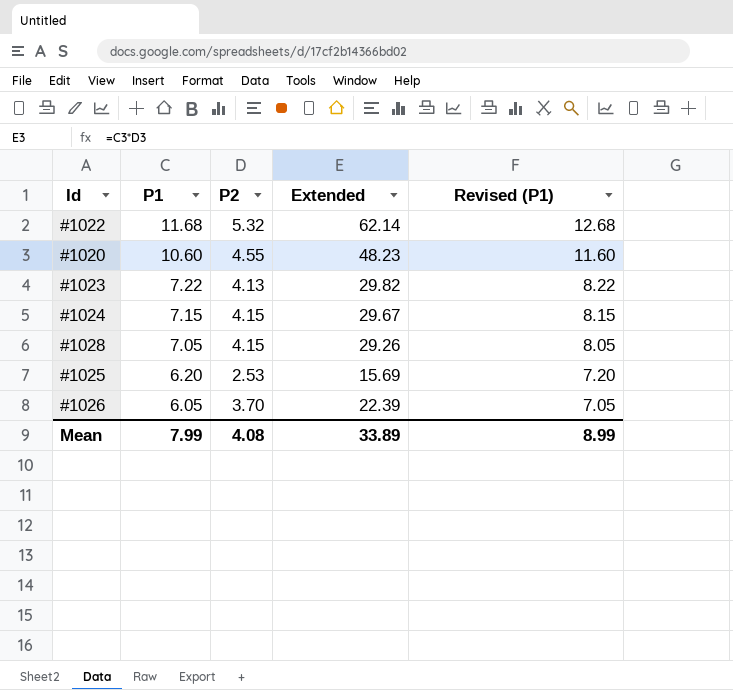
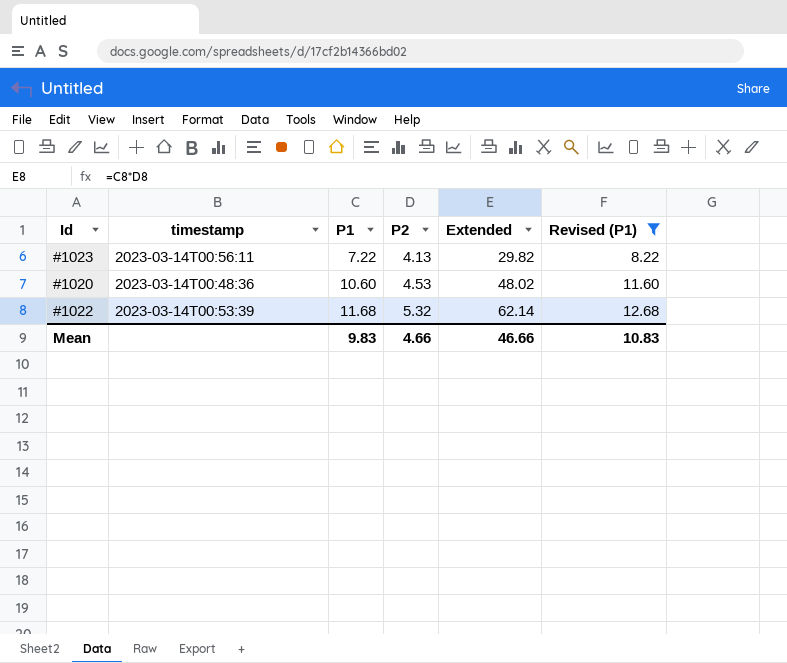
filter: none -> Revised (P1) >= 8.22
row order: P1 descending -> P1 ascending
column timestamp | position: none -> 2
#1020 | P2: 4.55 -> 4.53
#1020 | Extended: 48.23 -> 48.02
Mean | P1: 7.99 -> 9.83
Mean | P2: 4.08 -> 4.66
Mean | Extended: 33.89 -> 46.66
Mean | Revised (P1): 8.99 -> 10.83

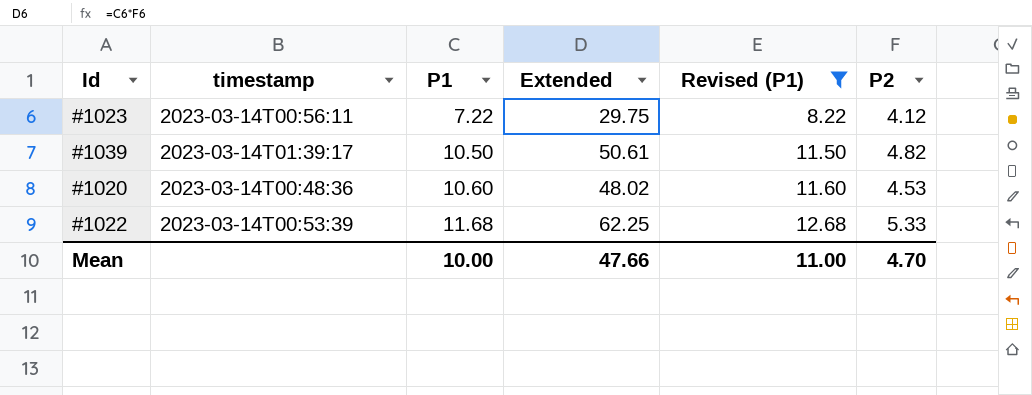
column P2 | position: 4 -> 6
#1023 | Extended: 29.82 -> 29.75
#1023 | P2: 4.13 -> 4.12
row #1039: none -> 2023-03-14T01:39:17 | 10.50 | 50.61 | 11.50 | 4.82
#1022 | Extended: 62.14 -> 62.25
#1022 | P2: 5.32 -> 5.33
Mean | P1: 9.83 -> 10.00
Mean | Extended: 46.66 -> 47.66
Mean | Revised (P1): 10.83 -> 11.00
Mean | P2: 4.66 -> 4.70

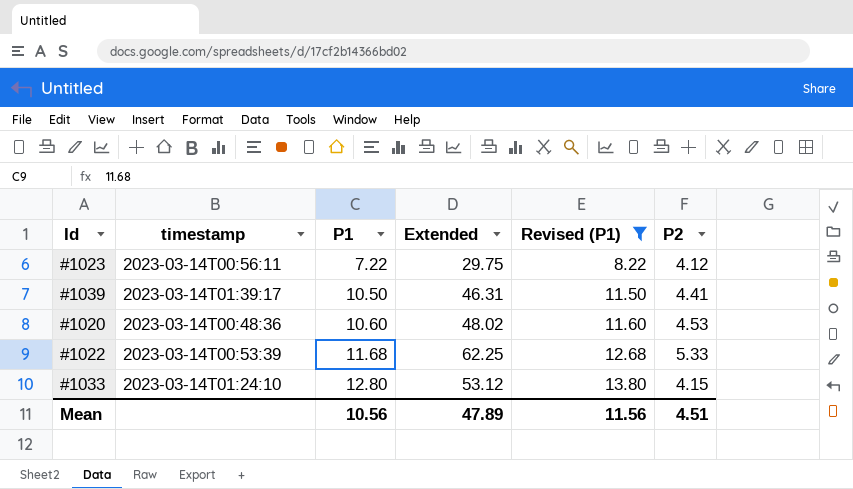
#1039 | Extended: 50.61 -> 46.31
#1039 | P2: 4.82 -> 4.41
row #1033: none -> 2023-03-14T01:24:10 | 12.80 | 53.12 | 13.80 | 4.15
Mean | P1: 10.00 -> 10.56
Mean | Extended: 47.66 -> 47.89
Mean | Revised (P1): 11.00 -> 11.56
Mean | P2: 4.70 -> 4.51

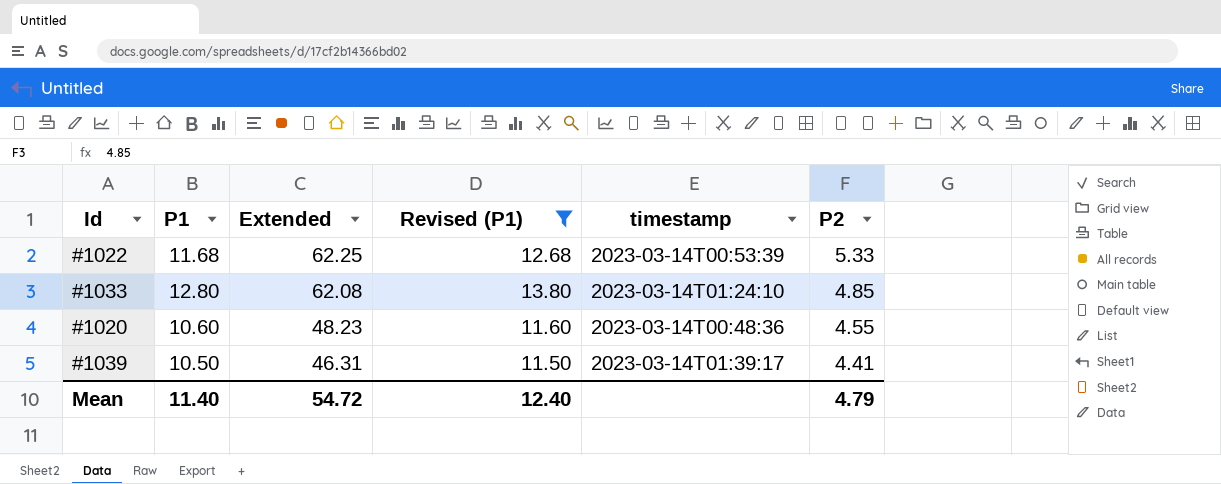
row order: P1 ascending -> Extended descending
column timestamp | position: 2 -> 5
row #1023: 2023-03-14T00:56:11 | 7.22 | 29.75 | 8.22 | 4.12 -> none
#1033 | Extended: 53.12 -> 62.08
#1033 | P2: 4.15 -> 4.85
#1020 | Extended: 48.02 -> 48.23
#1020 | P2: 4.53 -> 4.55
Mean | P1: 10.56 -> 11.40
Mean | Extended: 47.89 -> 54.72
Mean | Revised (P1): 11.56 -> 12.40
Mean | P2: 4.51 -> 4.79

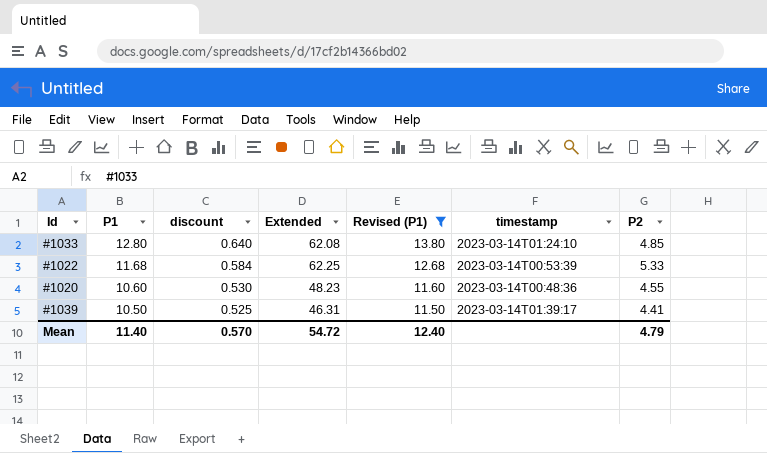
row order: Extended descending -> P1 descending
column discount | formula: none -> [P1] * 0.05

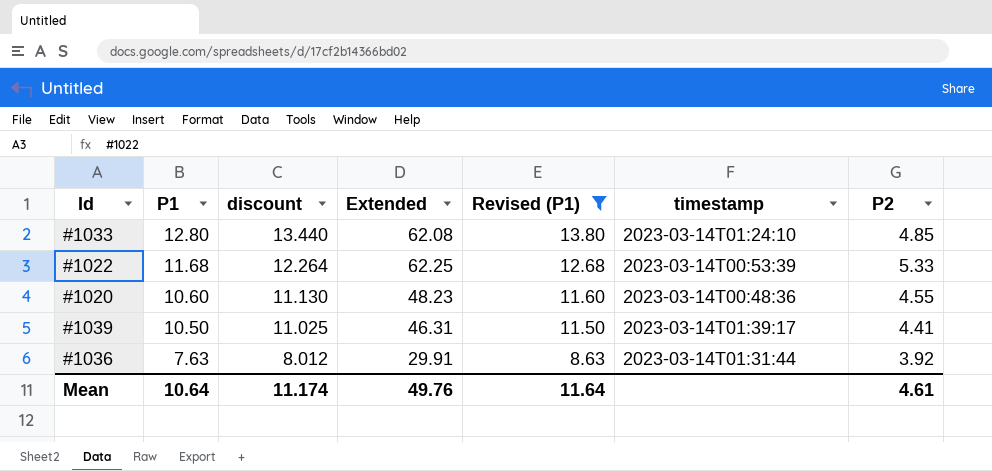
column discount | formula: [P1] * 0.05 -> [P1] * 1.05
row #1036: none -> 7.63 | 8.012 | 29.91 | 8.63 | 2023-03-14T01:31:44 | 3.92
Mean | P1: 11.40 -> 10.64
Mean | discount: 0.570 -> 11.174
Mean | Extended: 54.72 -> 49.76
Mean | Revised (P1): 12.40 -> 11.64
Mean | P2: 4.79 -> 4.61

